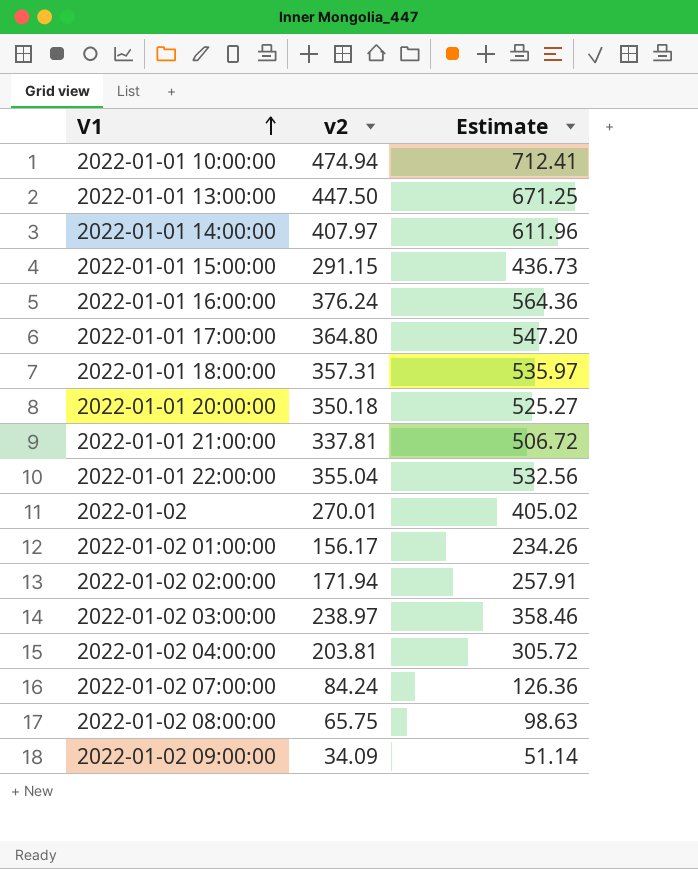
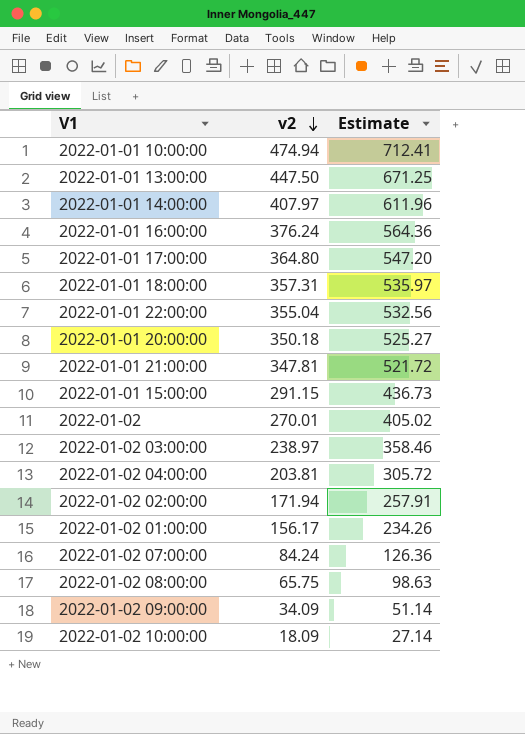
row order: V1 ascending -> v2 descending
2022-01-01 21:00:00 | v2: 337.81 -> 347.81
2022-01-01 21:00:00 | Estimate: 506.72 -> 521.72
row 2022-01-02 10:00:00: none -> 18.09 | 27.14

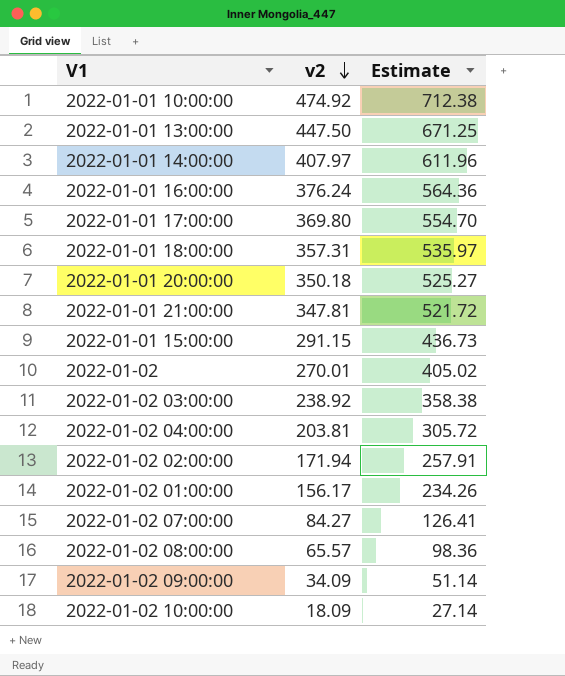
row 2022-01-01 22:00:00: 355.04 | 532.56 -> none
2022-01-01 10:00:00 | v2: 474.94 -> 474.92
2022-01-01 10:00:00 | Estimate: 712.41 -> 712.38
2022-01-01 17:00:00 | v2: 364.80 -> 369.80
2022-01-01 17:00:00 | Estimate: 547.20 -> 554.70
2022-01-02 03:00:00 | v2: 238.97 -> 238.92
2022-01-02 03:00:00 | Estimate: 358.46 -> 358.38
2022-01-02 07:00:00 | v2: 84.24 -> 84.27
2022-01-02 07:00:00 | Estimate: 126.36 -> 126.41
2022-01-02 08:00:00 | v2: 65.75 -> 65.57
2022-01-02 08:00:00 | Estimate: 98.63 -> 98.36

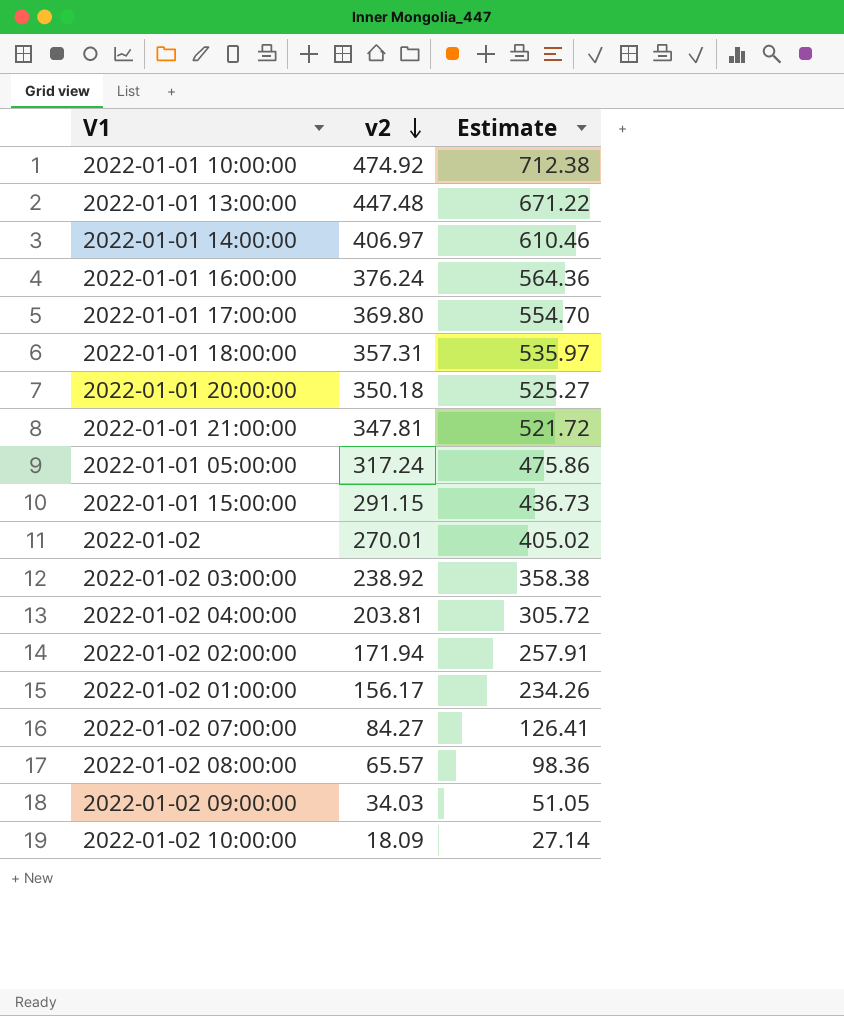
2022-01-01 13:00:00 | v2: 447.50 -> 447.48
2022-01-01 13:00:00 | Estimate: 671.25 -> 671.22
2022-01-01 14:00:00 | v2: 407.97 -> 406.97
2022-01-01 14:00:00 | Estimate: 611.96 -> 610.46
row 2022-01-01 05:00:00: none -> 317.24 | 475.86
2022-01-02 09:00:00 | v2: 34.09 -> 34.03
2022-01-02 09:00:00 | Estimate: 51.14 -> 51.05

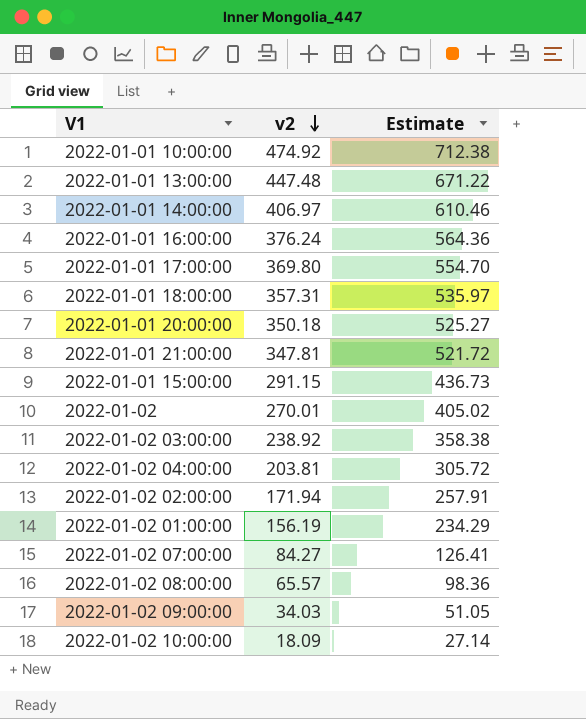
row 2022-01-01 05:00:00: 317.24 | 475.86 -> none
2022-01-02 01:00:00 | v2: 156.17 -> 156.19
2022-01-02 01:00:00 | Estimate: 234.26 -> 234.29

